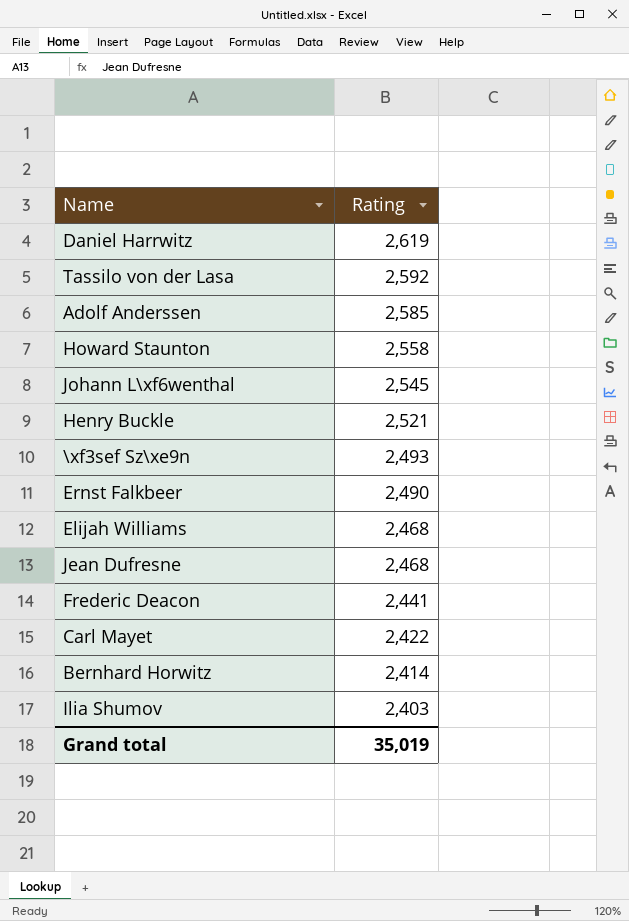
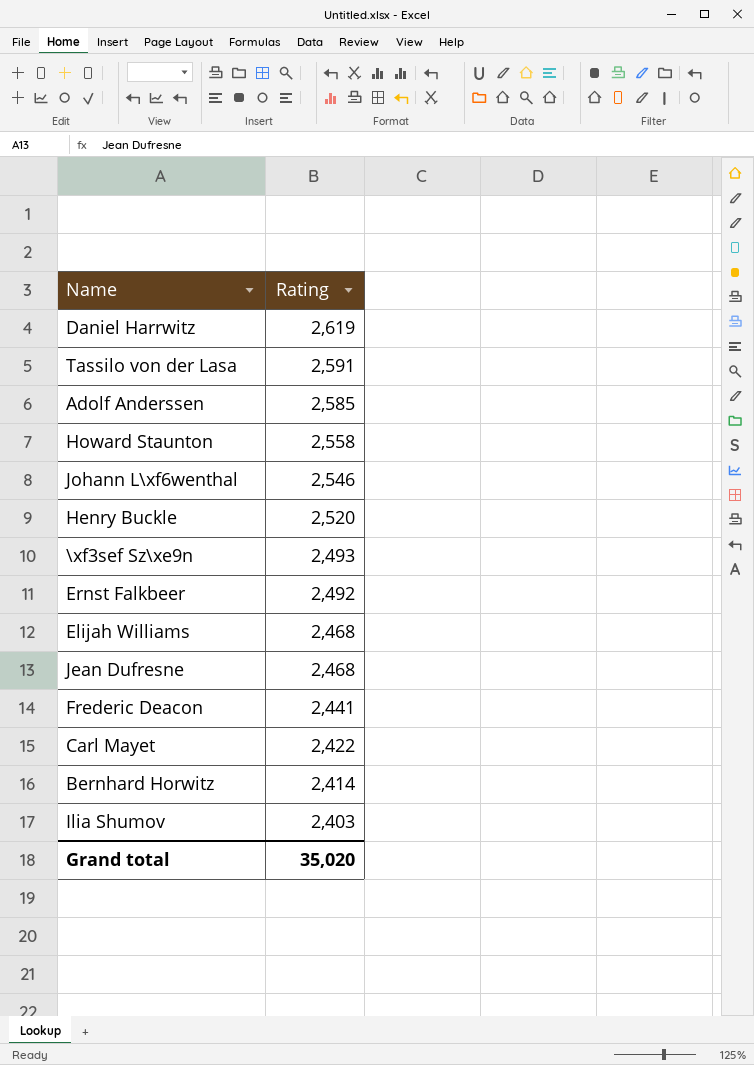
Tassilo von der Lasa | Rating: 2,592 -> 2,591
Johann L\xf6wenthal | Rating: 2,545 -> 2,546
Henry Buckle | Rating: 2,521 -> 2,520
Ernst Falkbeer | Rating: 2,490 -> 2,492
Grand total | Rating: 35,019 -> 35,020

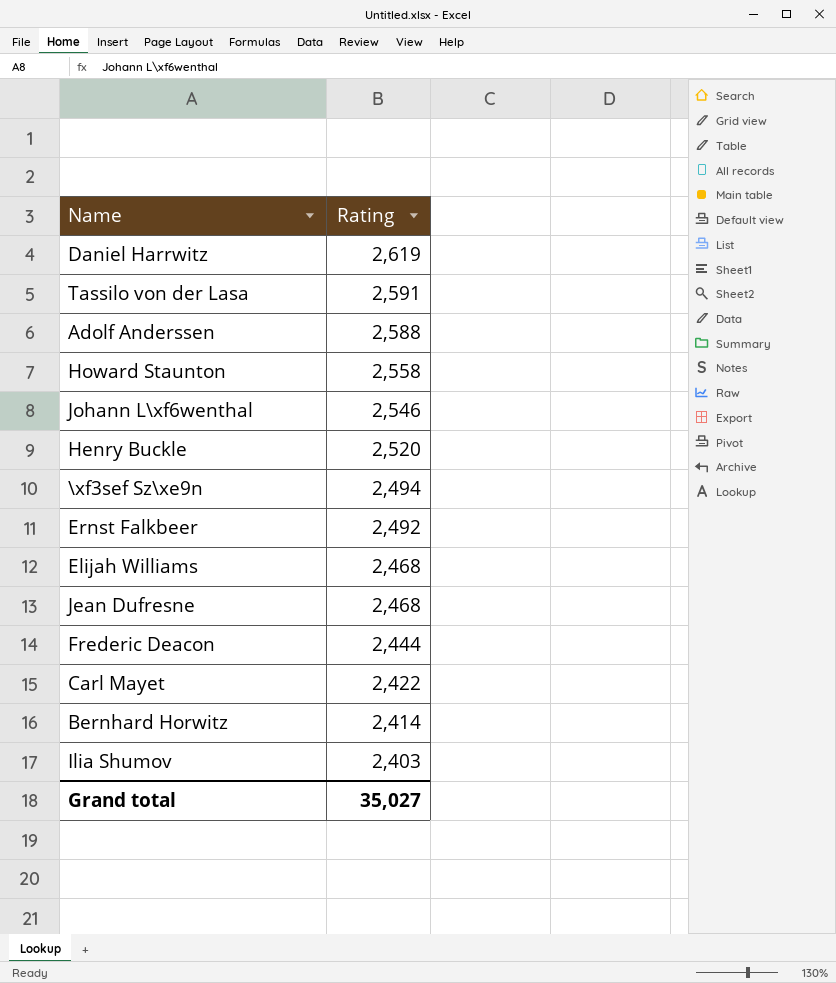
Adolf Anderssen | Rating: 2,585 -> 2,588
\xf3sef Sz\xe9n | Rating: 2,493 -> 2,494
Frederic Deacon | Rating: 2,441 -> 2,444
Grand total | Rating: 35,020 -> 35,027

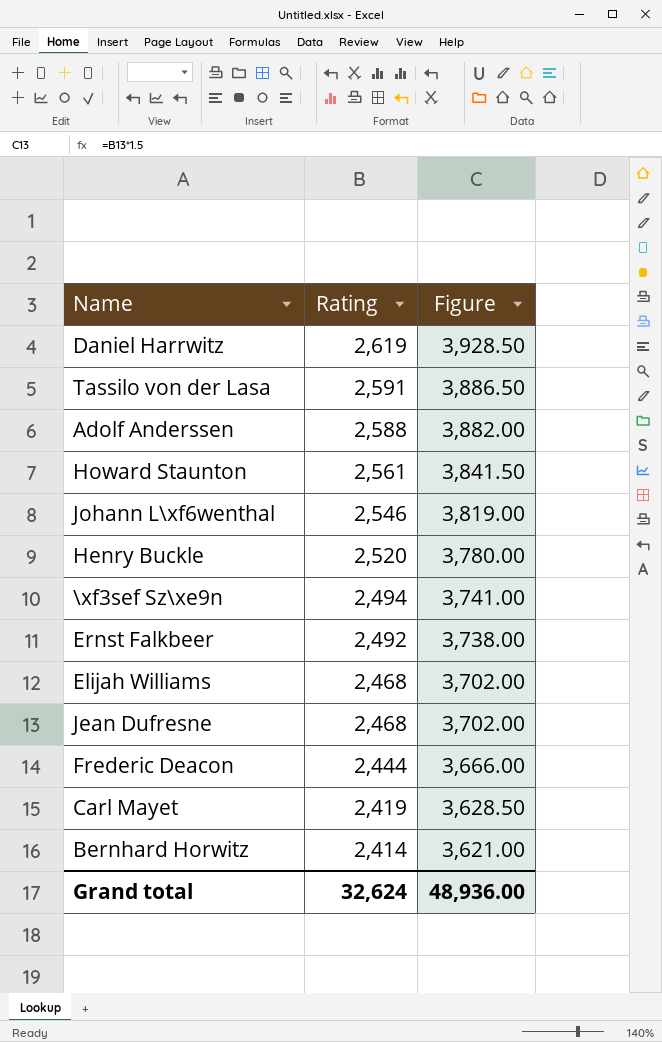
column Figure | formula: none -> [Rating] * 1.5
row Ilia Shumov: 2,403 -> none
Howard Staunton | Rating: 2,558 -> 2,561
Carl Mayet | Rating: 2,422 -> 2,419
Grand total | Rating: 35,027 -> 32,624

